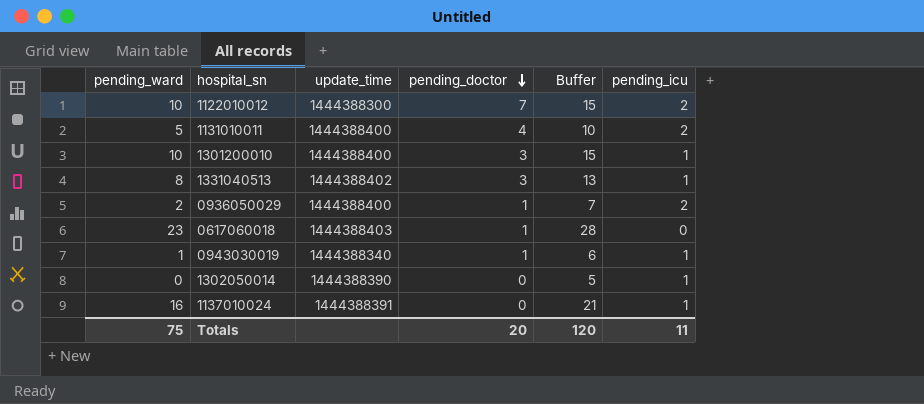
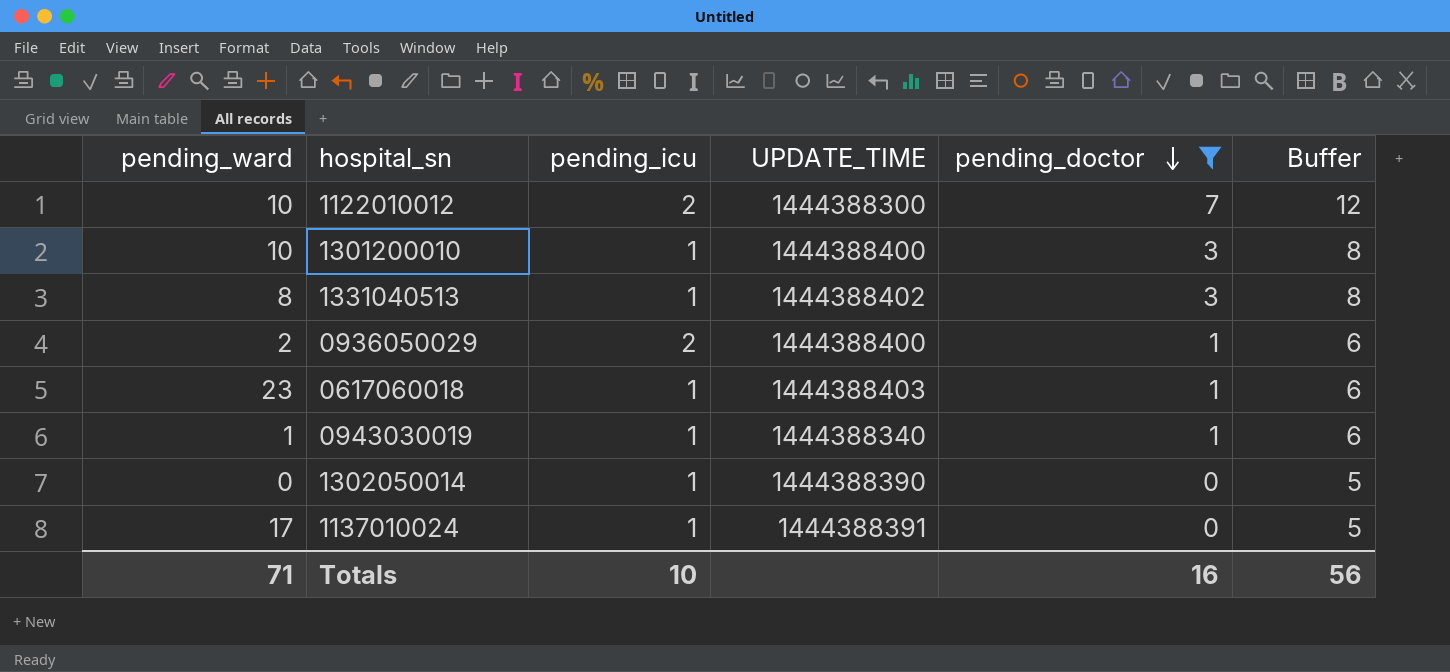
filter: none -> pending_doctor != 4
column pending_icu | position: 6 -> 3
column name: update_time -> UPDATE_TIME
column Buffer | formula: [pending_ward] + 5 -> [pending_doctor] + 5
0617060018 | pending_icu: 0 -> 1
1137010024 | pending_ward: 16 -> 17
Totals | pending_ward: 75 -> 71
Totals | pending_icu: 11 -> 10
Totals | pending_doctor: 20 -> 16
Totals | Buffer: 120 -> 56

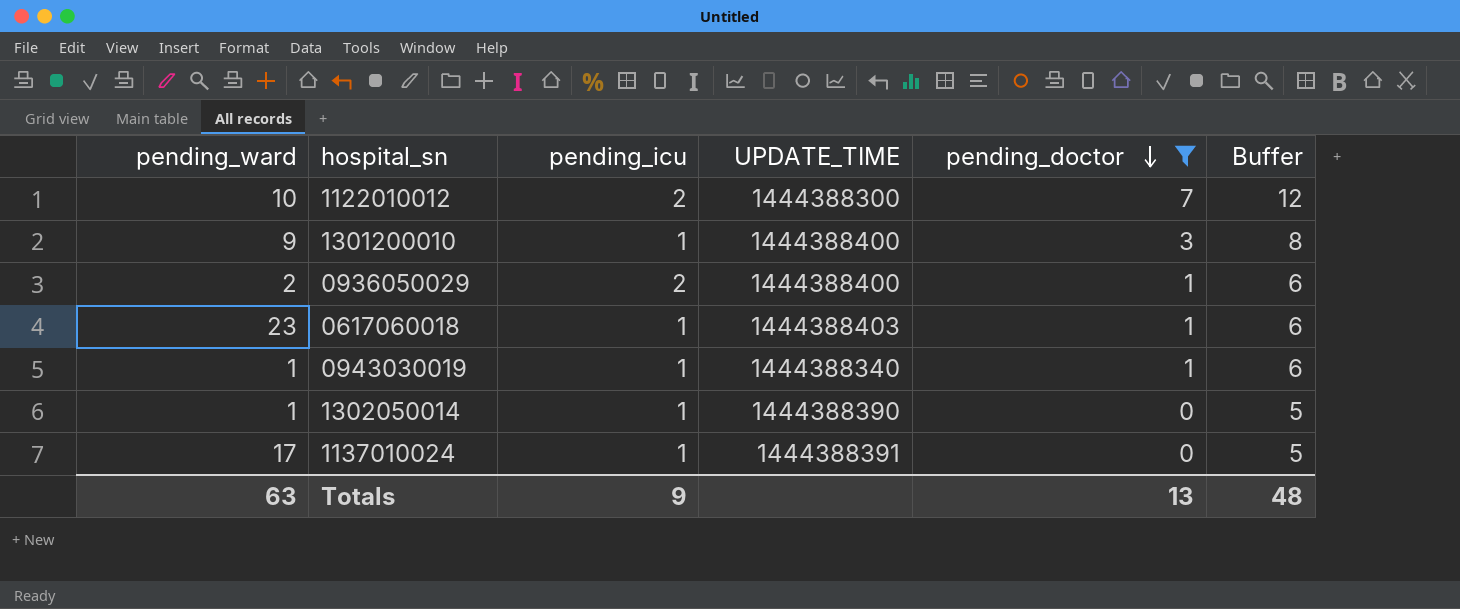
row 1331040513: 8 | 1 | 1444388402 | 3 | 8 -> none
1301200010 | pending_ward: 10 -> 9
1302050014 | pending_ward: 0 -> 1
Totals | pending_ward: 71 -> 63
Totals | pending_icu: 10 -> 9
Totals | pending_doctor: 16 -> 13
Totals | Buffer: 56 -> 48

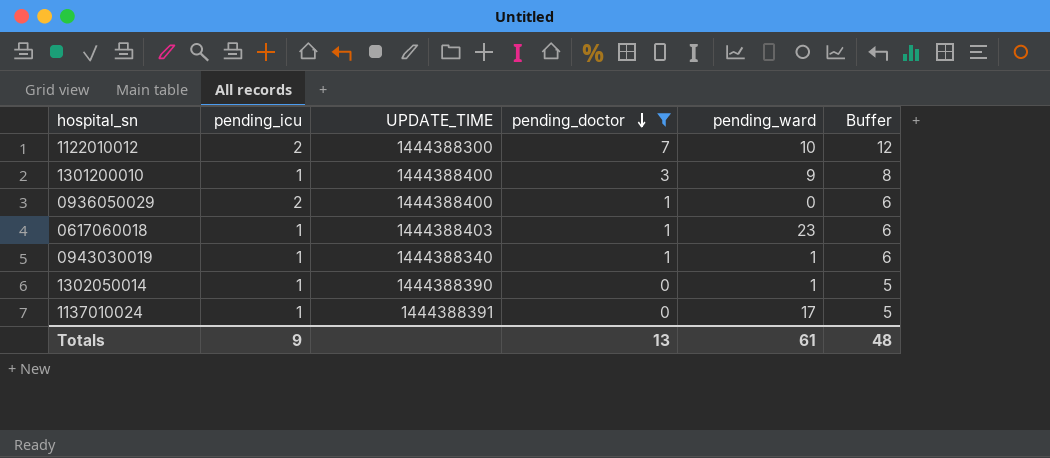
column pending_ward | position: 1 -> 5
0936050029 | pending_ward: 2 -> 0
Totals | pending_ward: 63 -> 61

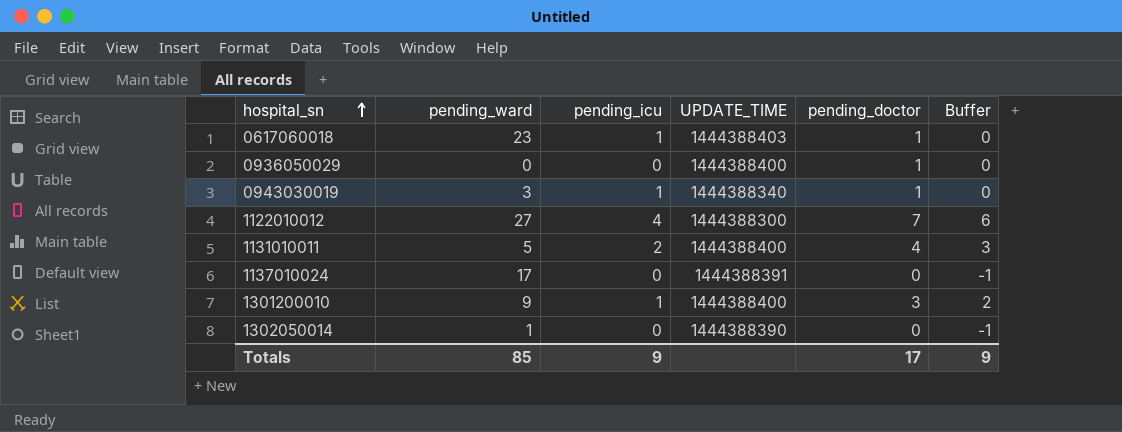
filter: pending_doctor != 4 -> none
row order: pending_doctor descending -> hospital_sn ascending
column pending_ward | position: 5 -> 2
column Buffer | formula: [pending_doctor] + 5 -> [pending_doctor] - 1
0936050029 | pending_icu: 2 -> 0
0943030019 | pending_ward: 1 -> 3
1122010012 | pending_ward: 10 -> 27
1122010012 | pending_icu: 2 -> 4
1137010024 | pending_icu: 1 -> 0
1302050014 | pending_icu: 1 -> 0
Totals | pending_ward: 61 -> 85
Totals | pending_doctor: 13 -> 17
Totals | Buffer: 48 -> 9

